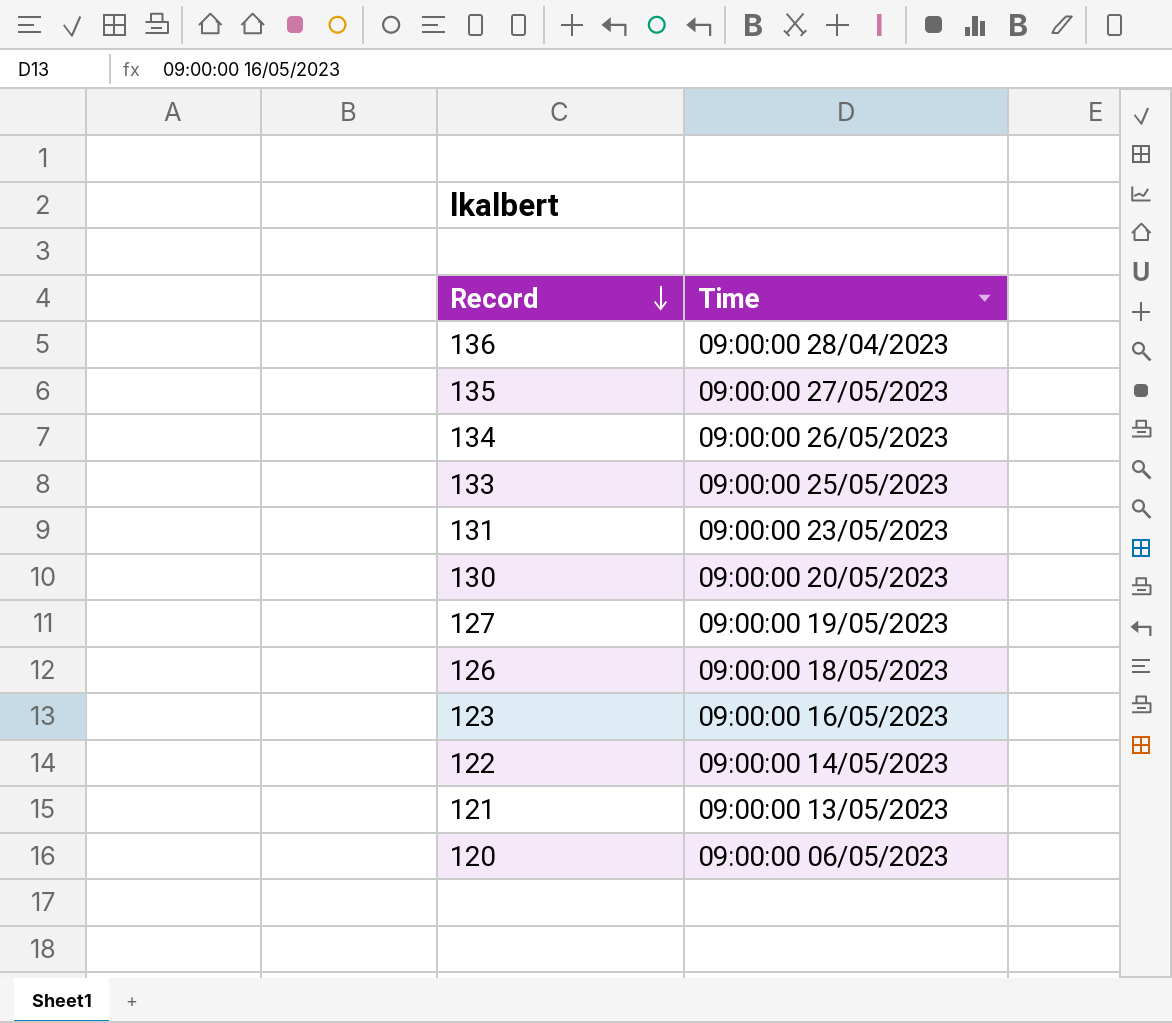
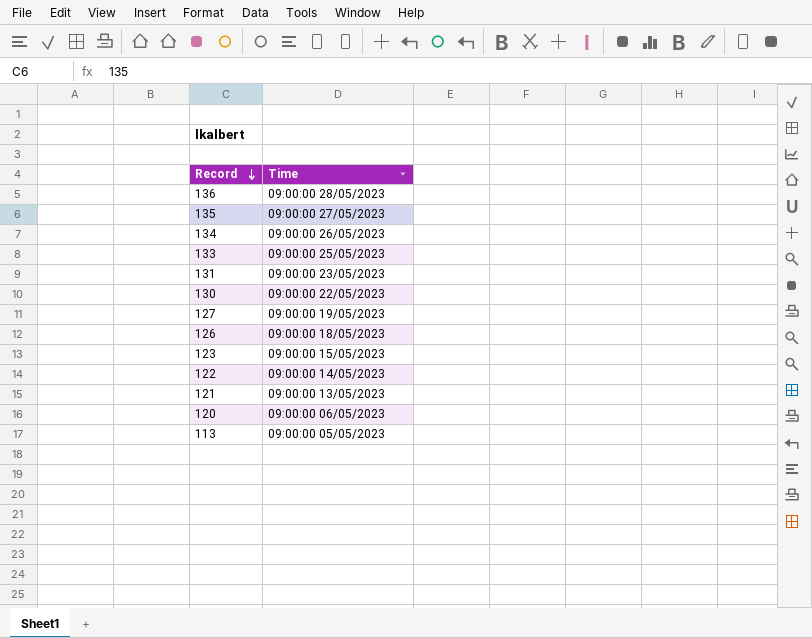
136 | Time: 09:00:00 28/04/2023 -> 09:00:00 28/05/2023
130 | Time: 09:00:00 20/05/2023 -> 09:00:00 22/05/2023
123 | Time: 09:00:00 16/05/2023 -> 09:00:00 15/05/2023
row 113: none -> 09:00:00 05/05/2023

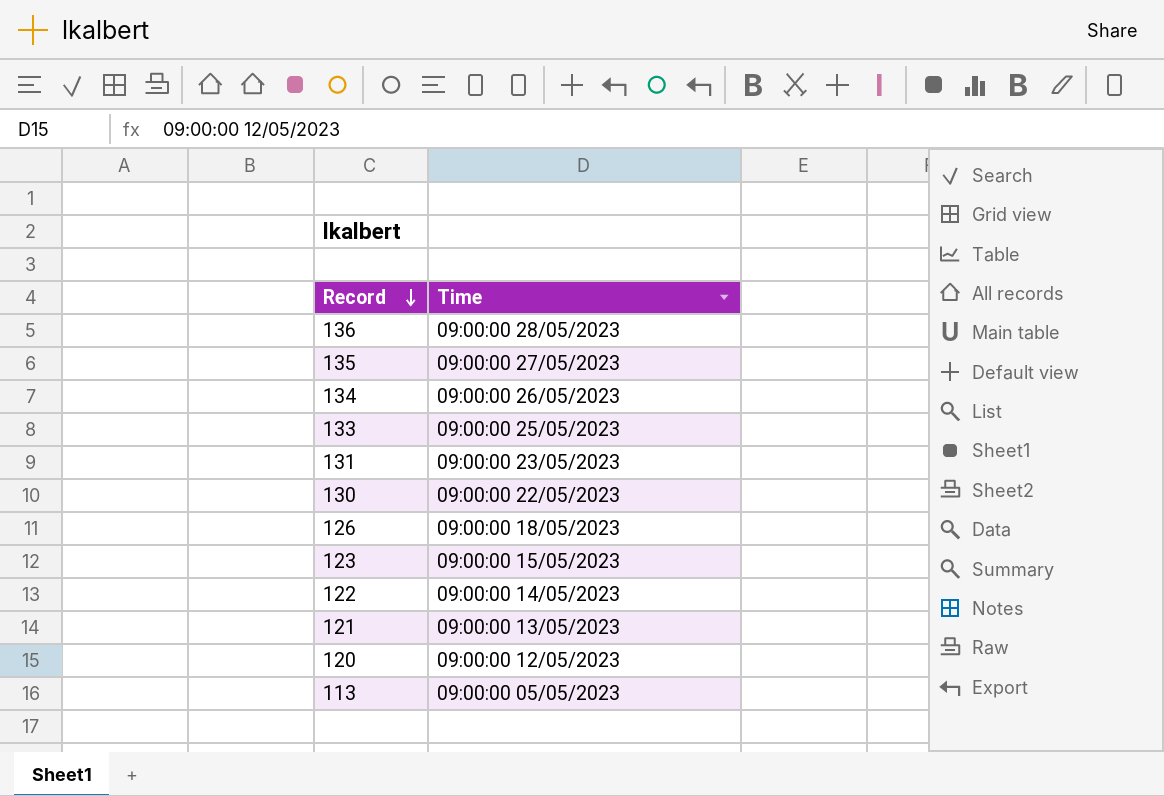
row 127: 09:00:00 19/05/2023 -> none
120 | Time: 09:00:00 06/05/2023 -> 09:00:00 12/05/2023

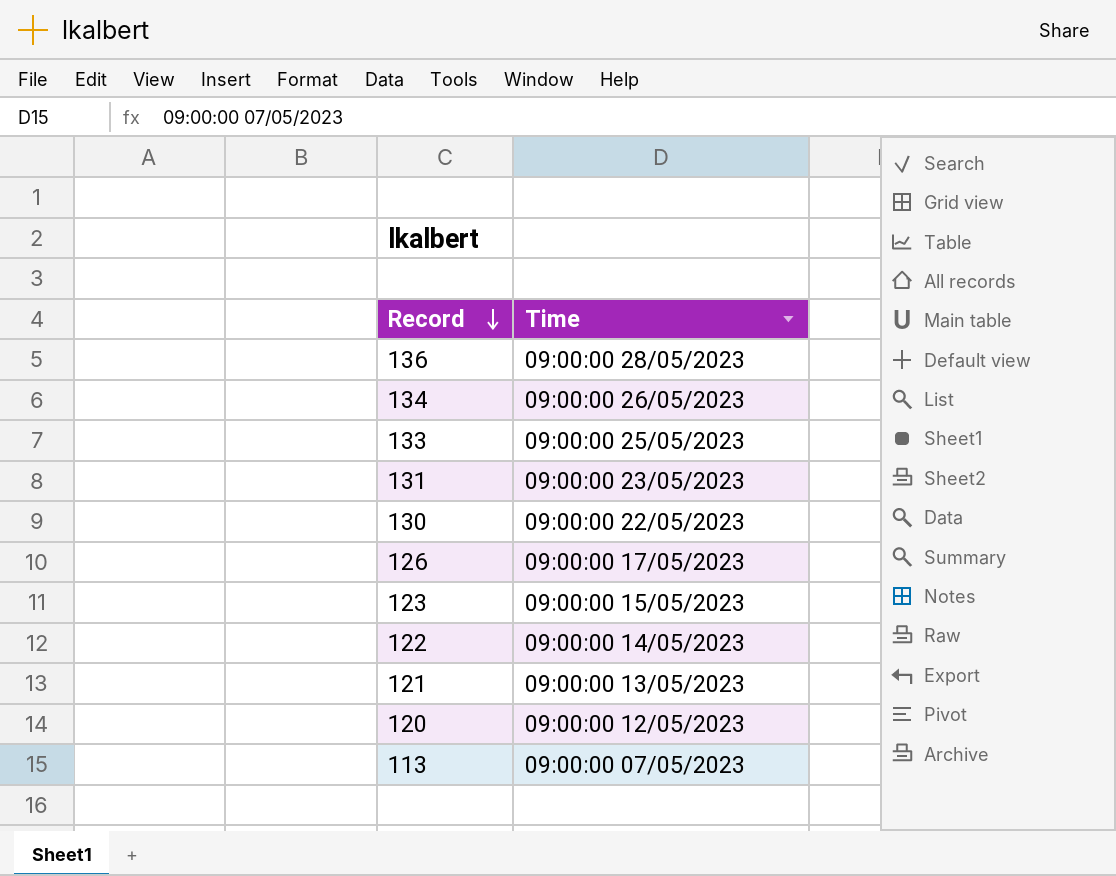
row 135: 09:00:00 27/05/2023 -> none
126 | Time: 09:00:00 18/05/2023 -> 09:00:00 17/05/2023
113 | Time: 09:00:00 05/05/2023 -> 09:00:00 07/05/2023

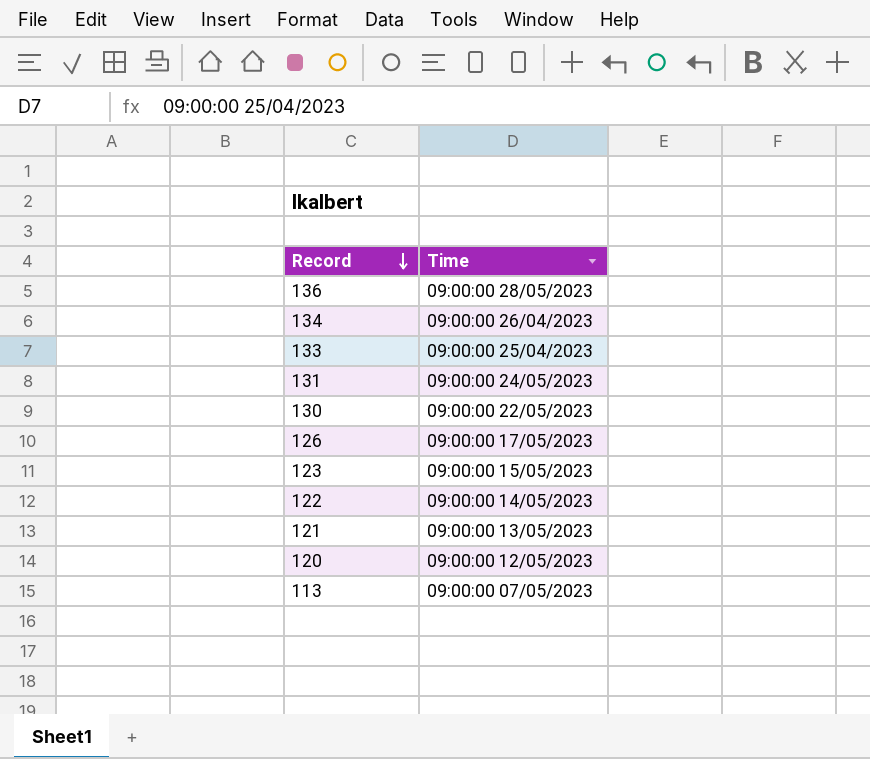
134 | Time: 09:00:00 26/05/2023 -> 09:00:00 26/04/2023
133 | Time: 09:00:00 25/05/2023 -> 09:00:00 25/04/2023
131 | Time: 09:00:00 23/05/2023 -> 09:00:00 24/05/2023

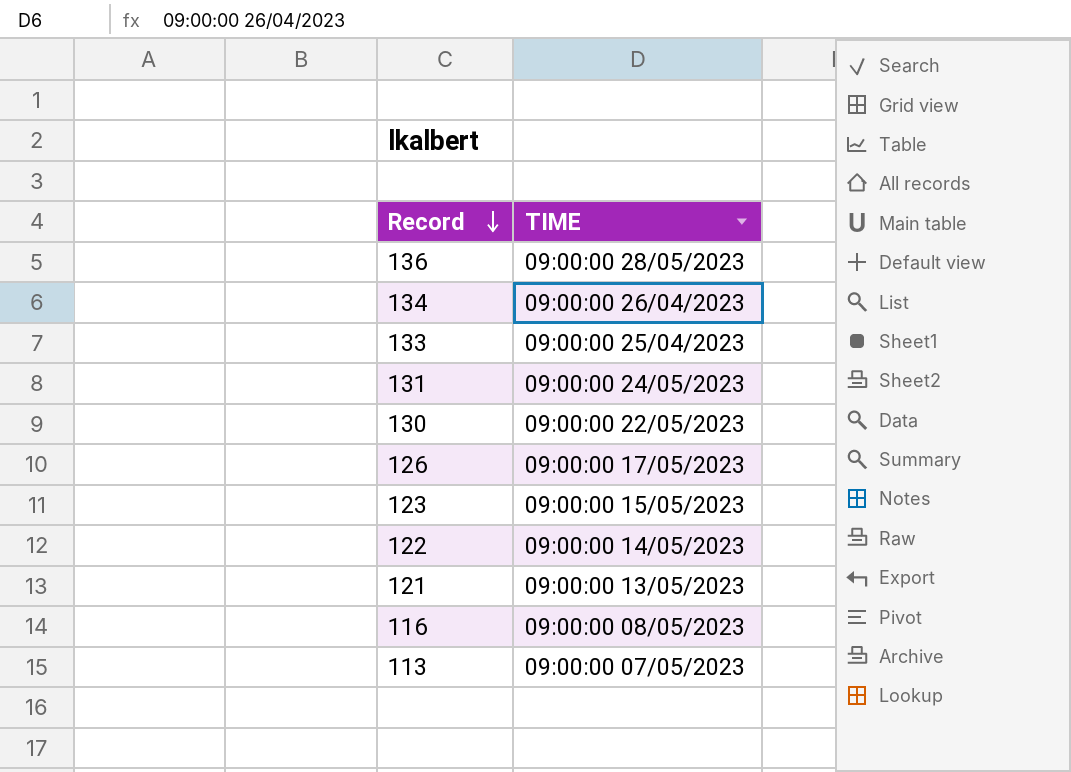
column name: Time -> TIME
row 120: 09:00:00 12/05/2023 -> none
row 116: none -> 09:00:00 08/05/2023

